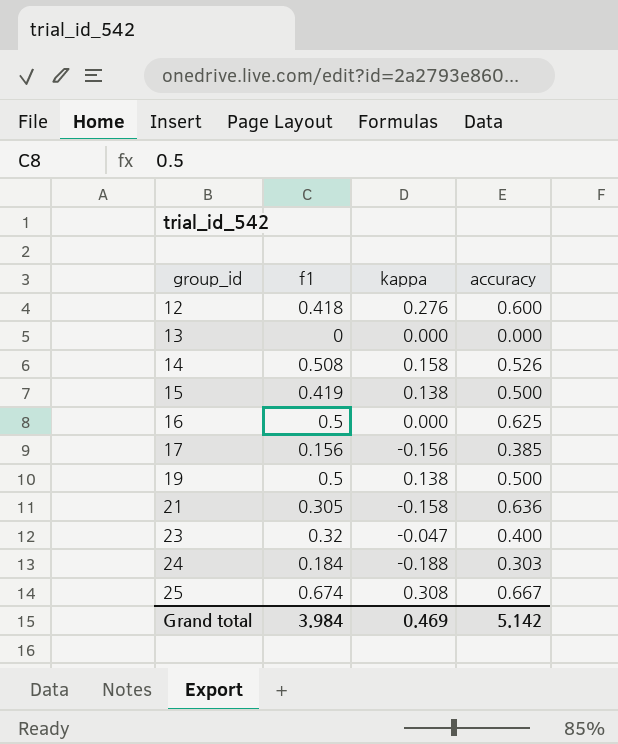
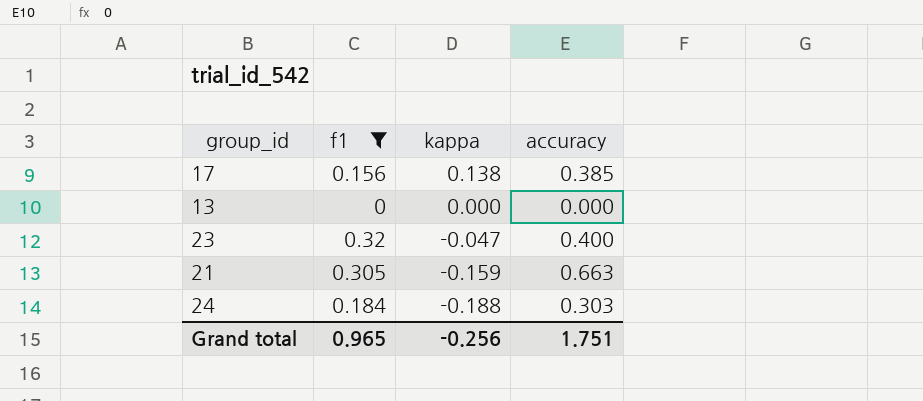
filter: none -> f1 <= 0.32
row order: group_id ascending -> kappa descending
17 | kappa: -0.156 -> 0.138
21 | kappa: -0.158 -> -0.159
21 | accuracy: 0.636 -> 0.663
Grand total | f1: 3.984 -> 0.965
Grand total | kappa: 0.469 -> -0.256
Grand total | accuracy: 5.142 -> 1.751

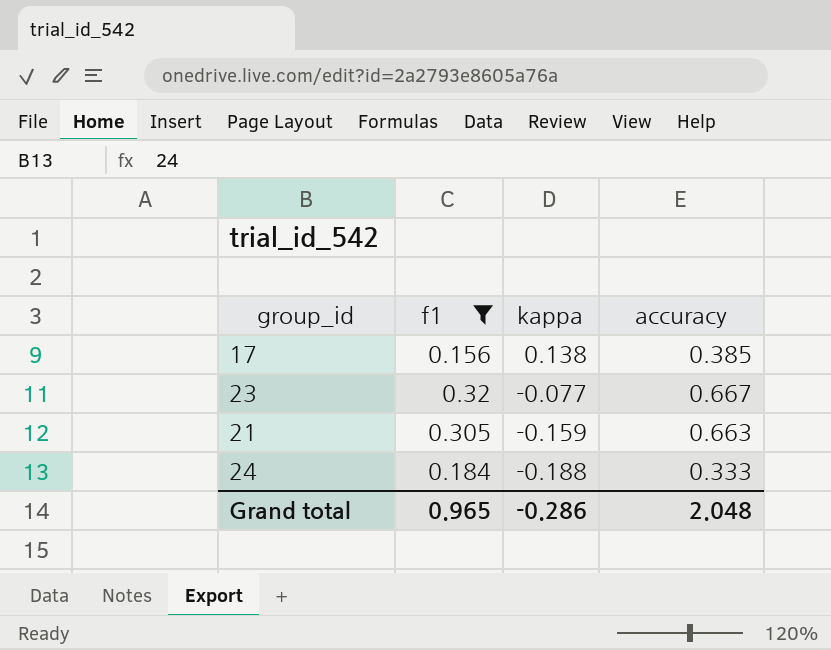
row 13: 0 | 0.000 | 0.000 -> none
23 | kappa: -0.047 -> -0.077
23 | accuracy: 0.400 -> 0.667
24 | accuracy: 0.303 -> 0.333
Grand total | kappa: -0.256 -> -0.286
Grand total | accuracy: 1.751 -> 2.048

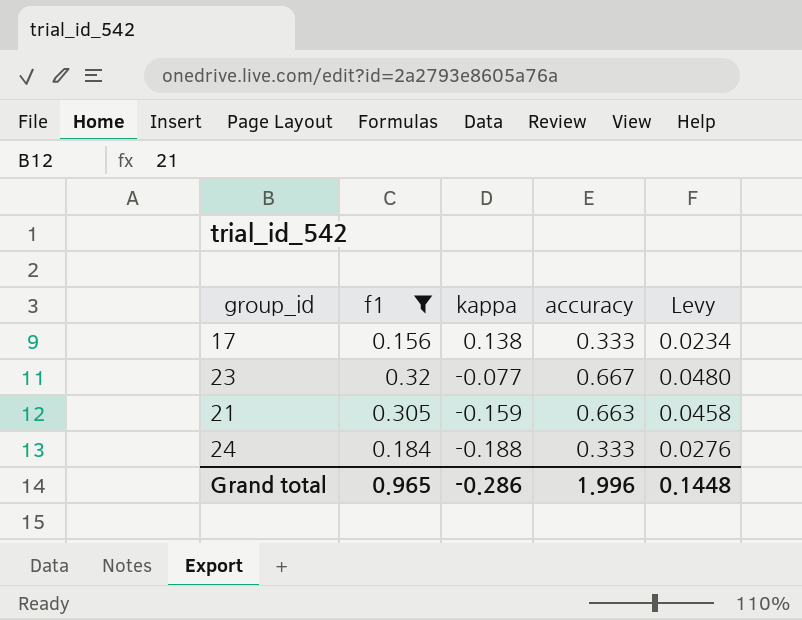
column Levy | formula: none -> [f1] * 0.15
17 | accuracy: 0.385 -> 0.333
Grand total | accuracy: 2.048 -> 1.996

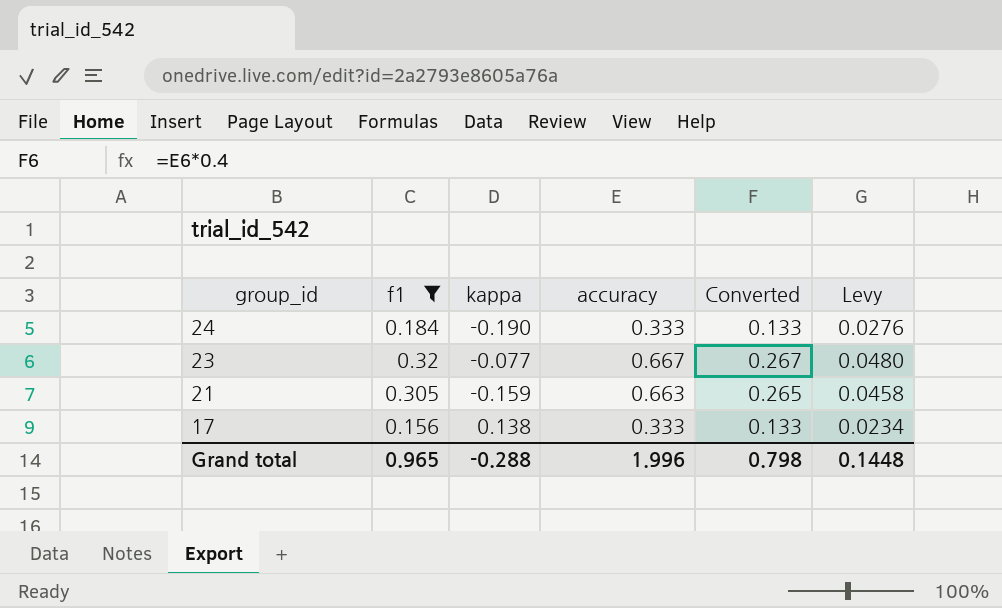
row order: kappa descending -> group_id descending
column Converted | formula: none -> [accuracy] * 0.4
24 | kappa: -0.188 -> -0.190
Grand total | kappa: -0.286 -> -0.288

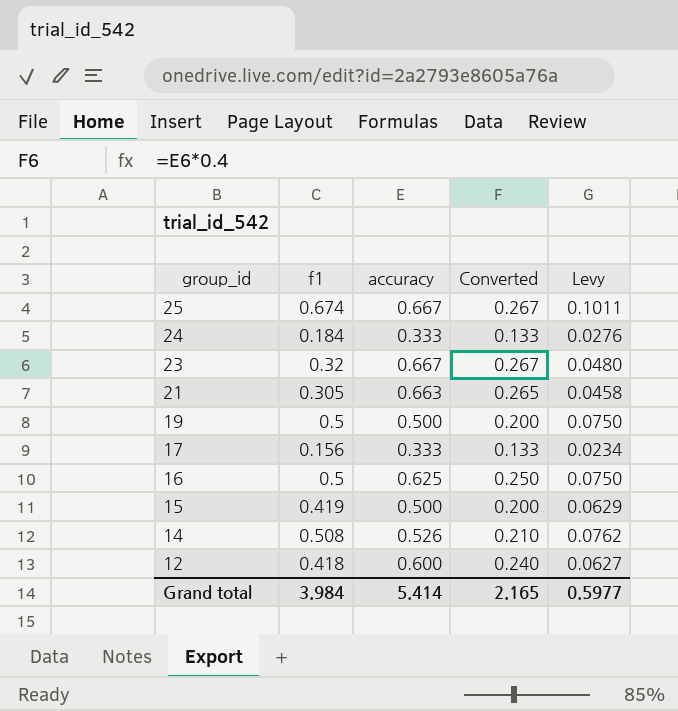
filter: f1 <= 0.32 -> none
column kappa | position: 3 -> none
Grand total | f1: 0.965 -> 3.984
Grand total | accuracy: 1.996 -> 5.414
Grand total | Converted: 0.798 -> 2.165
Grand total | Levy: 0.1448 -> 0.5977

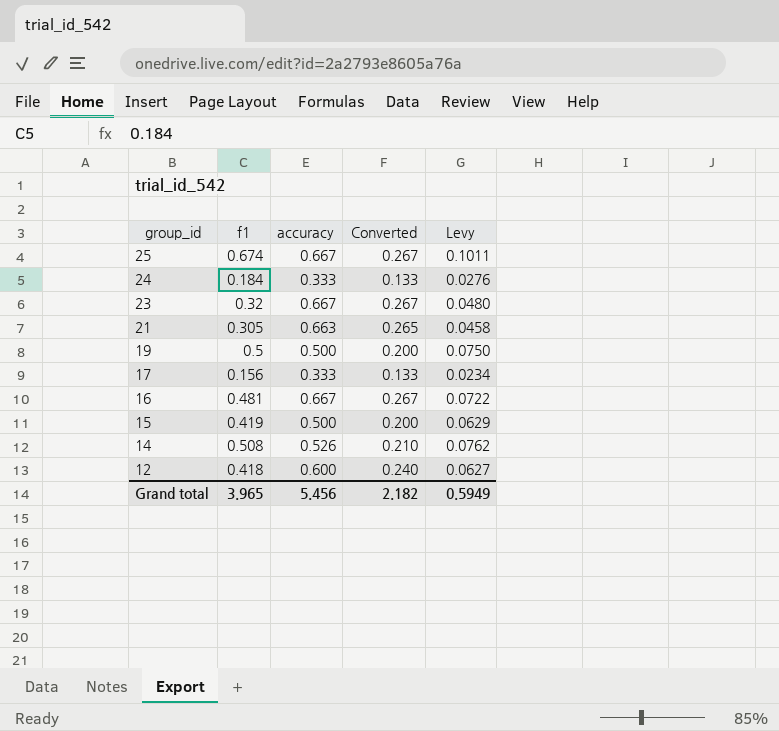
16 | f1: 0.5 -> 0.481
16 | accuracy: 0.625 -> 0.667
16 | Converted: 0.250 -> 0.267
16 | Levy: 0.0750 -> 0.0722
Grand total | f1: 3.984 -> 3.965
Grand total | accuracy: 5.414 -> 5.456
Grand total | Converted: 2.165 -> 2.182
Grand total | Levy: 0.5977 -> 0.5949

